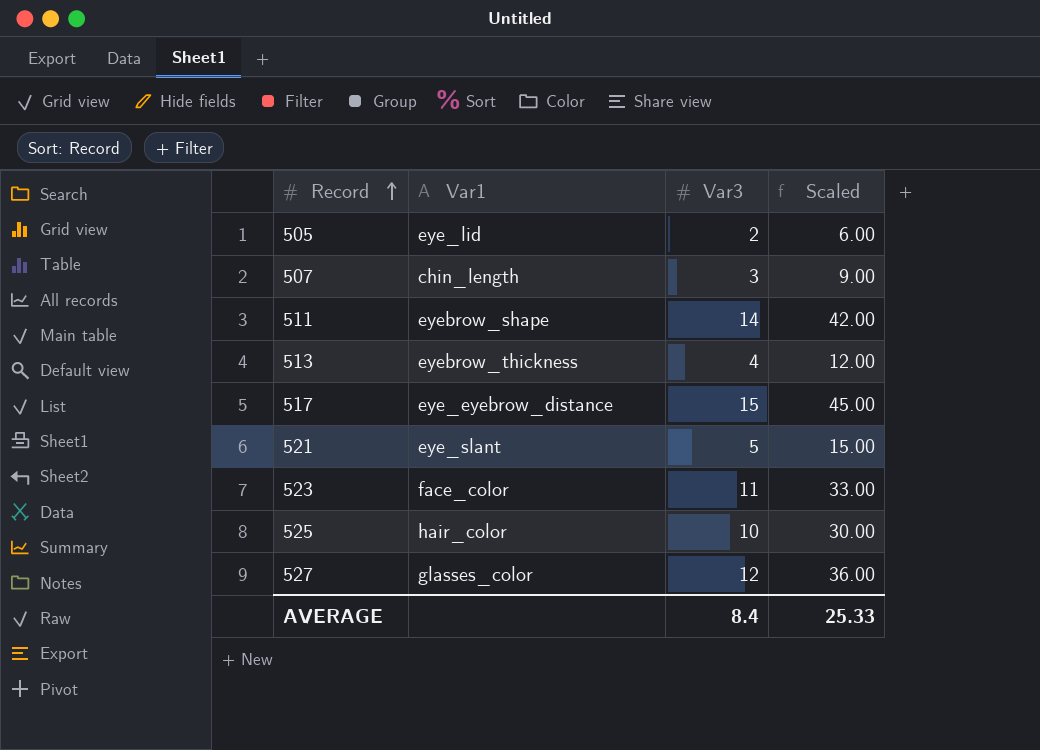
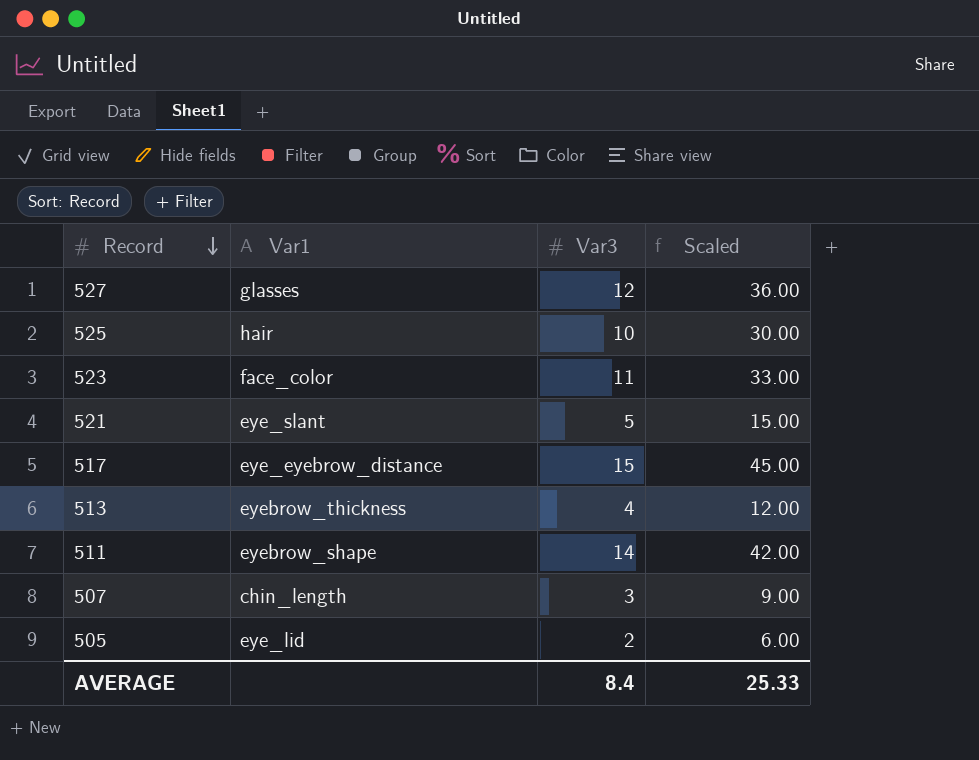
row order: Record ascending -> Record descending
527 | Var1: glasses_color -> glasses
525 | Var1: hair_color -> hair

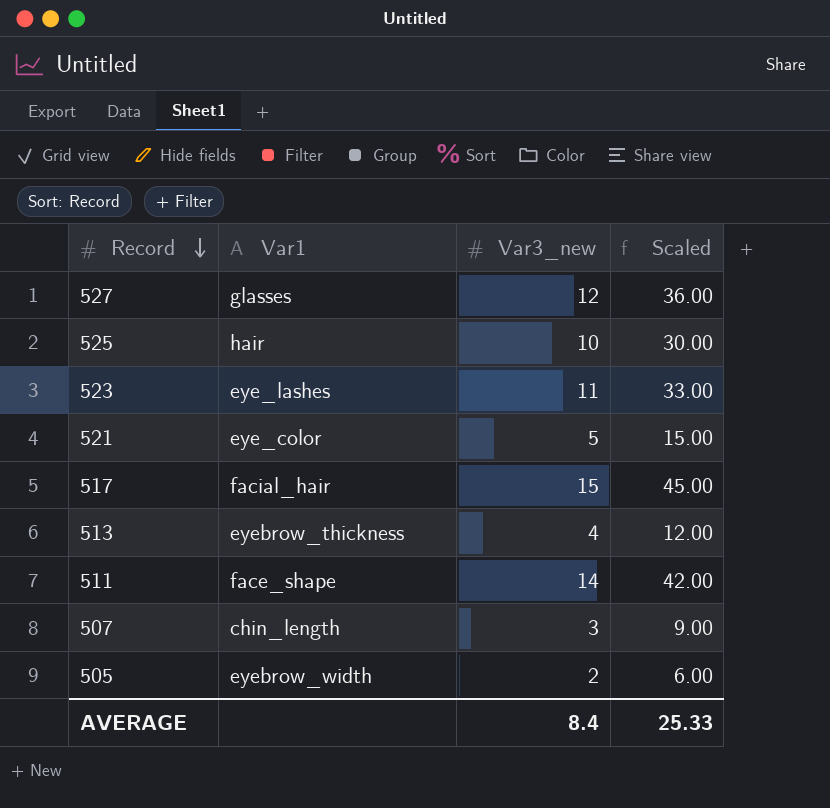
column name: Var3 -> Var3_new
523 | Var1: face_color -> eye_lashes
521 | Var1: eye_slant -> eye_color
517 | Var1: eye_eyebrow_distance -> facial_hair
511 | Var1: eyebrow_shape -> face_shape
505 | Var1: eye_lid -> eyebrow_width

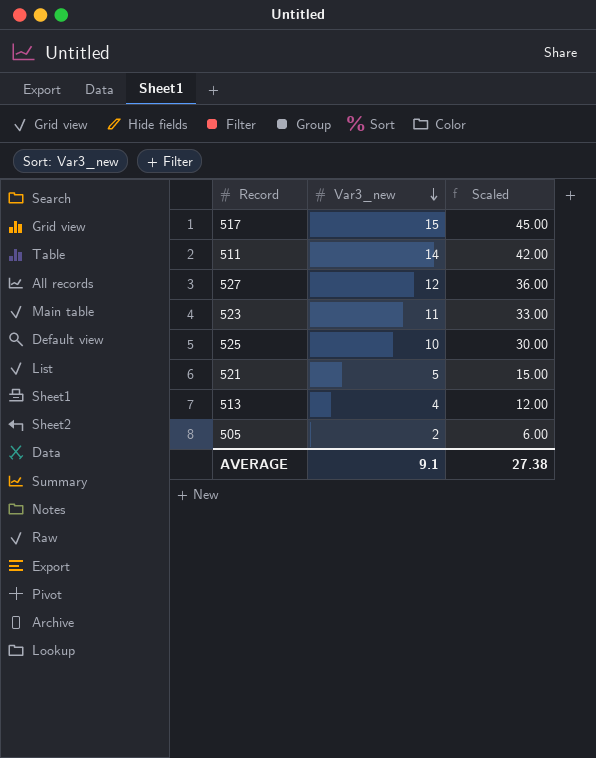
row order: Record descending -> Var3_new descending
column Var1 | position: 2 -> none
row 507: chin_length | 3 | 9.00 -> none
AVERAGE | Var3_new: 8.4 -> 9.1
AVERAGE | Scaled: 25.33 -> 27.38

